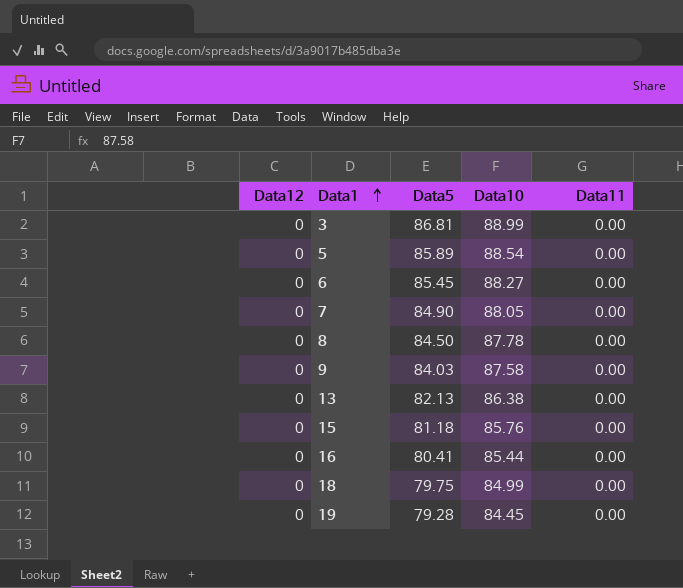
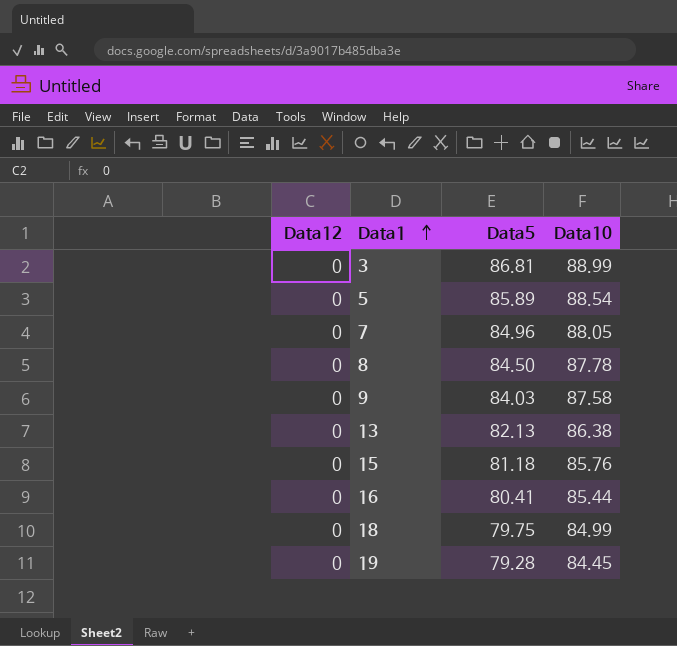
column Data11 | position: 5 -> none
row 6: 0 | 85.45 | 88.27 | 0.00 -> none
7 | Data5: 84.90 -> 84.96

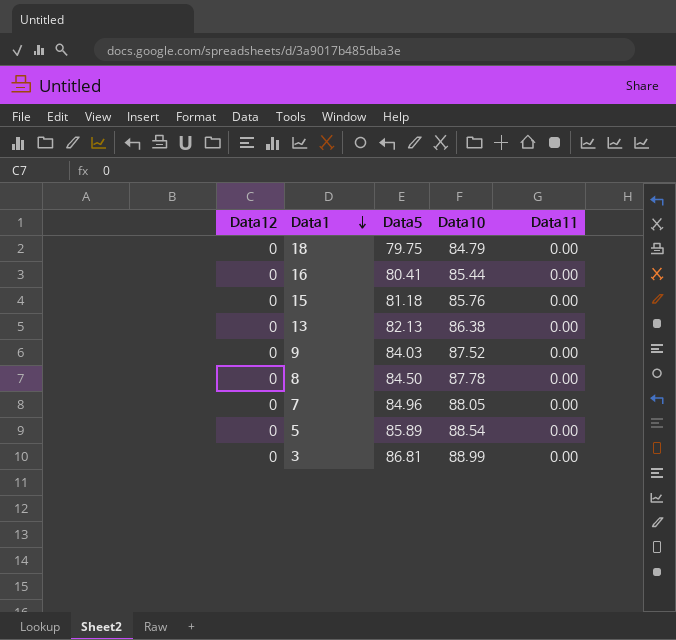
row order: Data1 ascending -> Data1 descending
column Data11 | position: none -> 5
row 19: 0 | 79.28 | 84.45 -> none
18 | Data10: 84.99 -> 84.79
9 | Data10: 87.58 -> 87.52

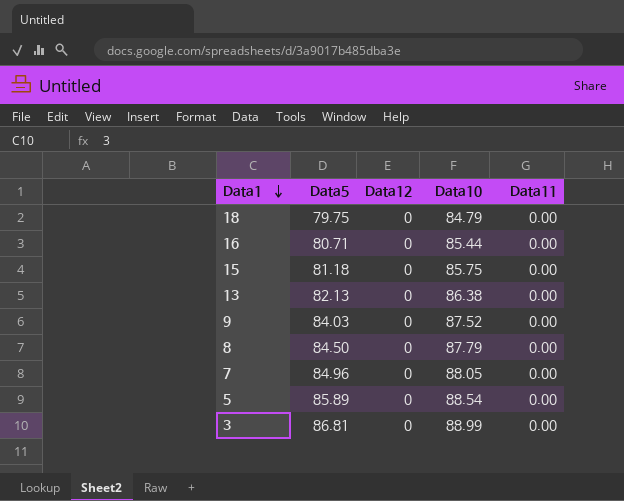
column Data12 | position: 1 -> 3
16 | Data5: 80.41 -> 80.71
15 | Data10: 85.76 -> 85.75
8 | Data10: 87.78 -> 87.79

